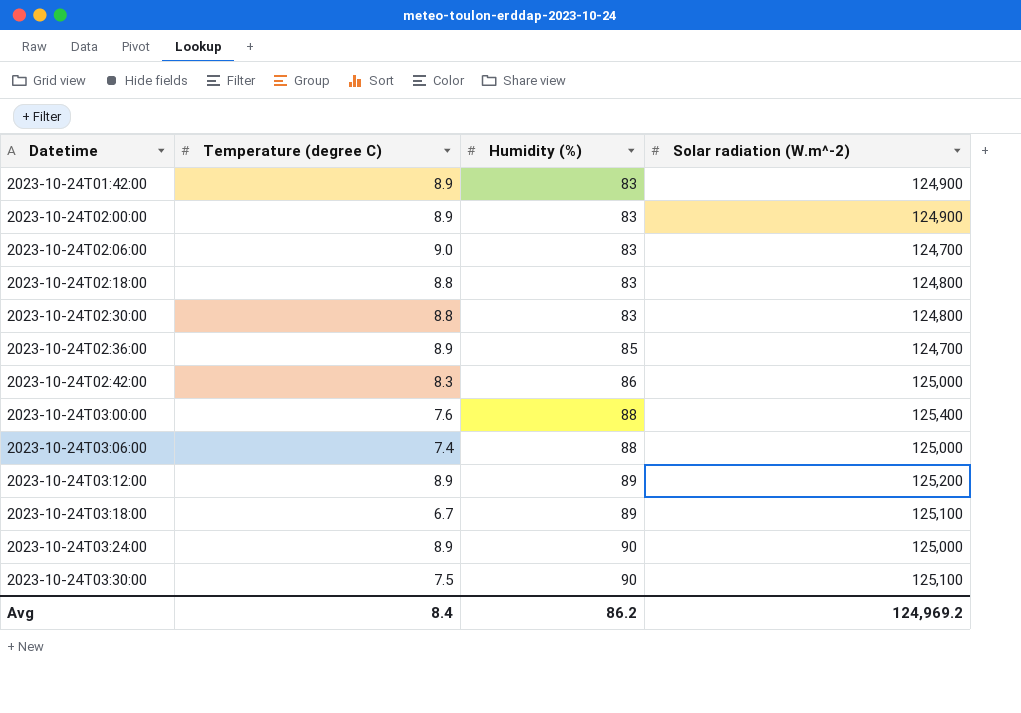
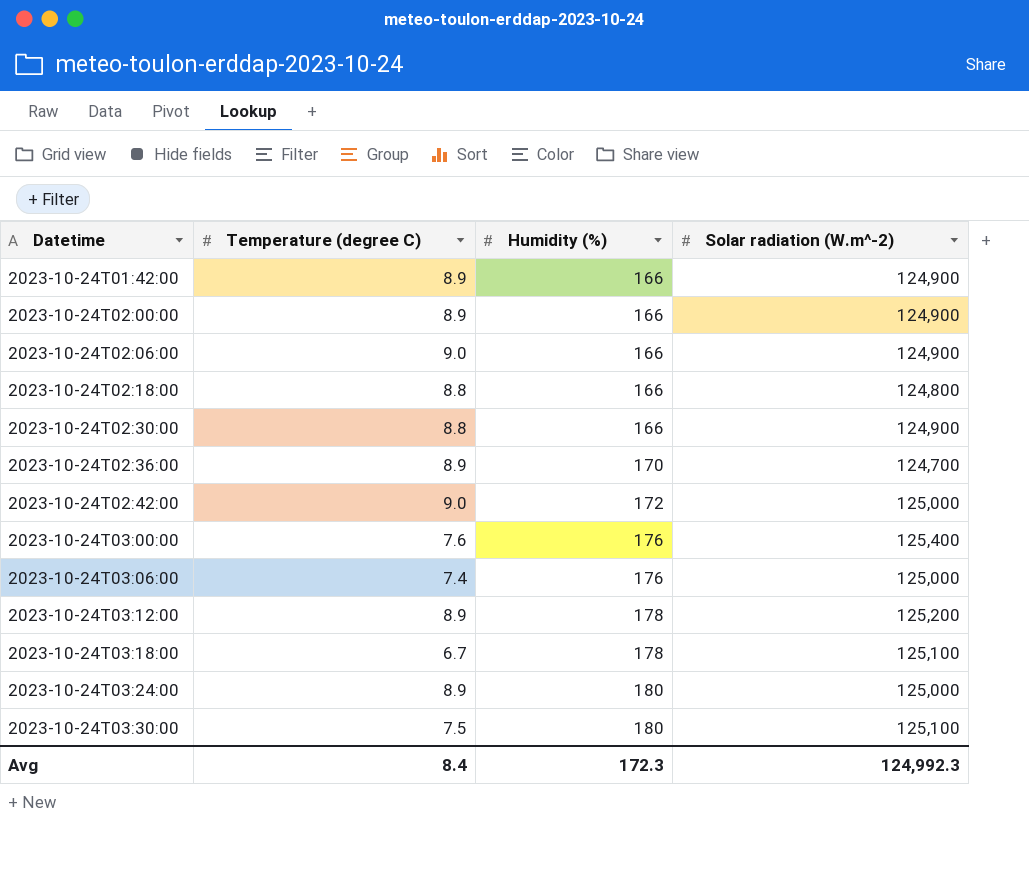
2023-10-24T01:42:00 | Humidity (%): 83 -> 166
2023-10-24T02:00:00 | Humidity (%): 83 -> 166
2023-10-24T02:06:00 | Humidity (%): 83 -> 166
2023-10-24T02:06:00 | Solar radiation (W.m^-2): 124,700 -> 124,900
2023-10-24T02:18:00 | Humidity (%): 83 -> 166
2023-10-24T02:30:00 | Humidity (%): 83 -> 166
2023-10-24T02:30:00 | Solar radiation (W.m^-2): 124,800 -> 124,900
2023-10-24T02:36:00 | Humidity (%): 85 -> 170
2023-10-24T02:42:00 | Temperature (degree C): 8.3 -> 9.0
2023-10-24T02:42:00 | Humidity (%): 86 -> 172
2023-10-24T03:00:00 | Humidity (%): 88 -> 176
2023-10-24T03:06:00 | Humidity (%): 88 -> 176
2023-10-24T03:12:00 | Humidity (%): 89 -> 178
2023-10-24T03:18:00 | Humidity (%): 89 -> 178
2023-10-24T03:24:00 | Humidity (%): 90 -> 180
2023-10-24T03:30:00 | Humidity (%): 90 -> 180
Avg | Humidity (%): 86.2 -> 172.3
Avg | Solar radiation (W.m^-2): 124,969.2 -> 124,992.3

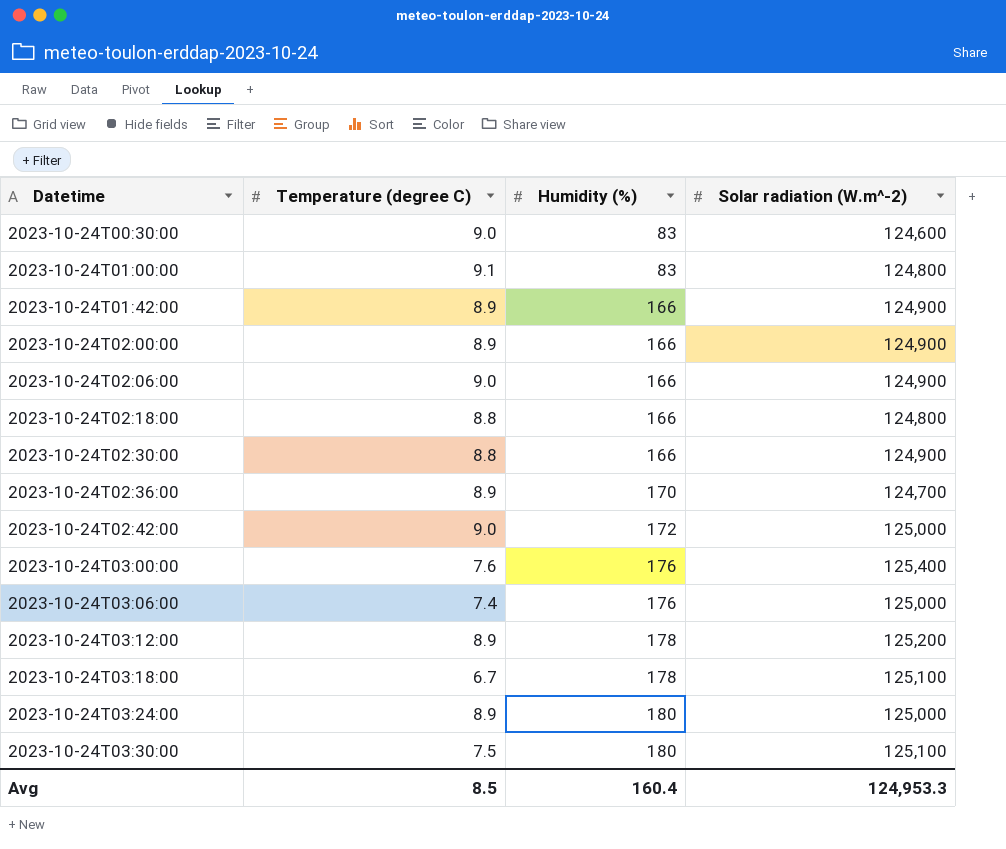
row 2023-10-24T00:30:00: none -> 9.0 | 83 | 124,600
row 2023-10-24T01:00:00: none -> 9.1 | 83 | 124,800
Avg | Temperature (degree C): 8.4 -> 8.5
Avg | Humidity (%): 172.3 -> 160.4
Avg | Solar radiation (W.m^-2): 124,992.3 -> 124,953.3

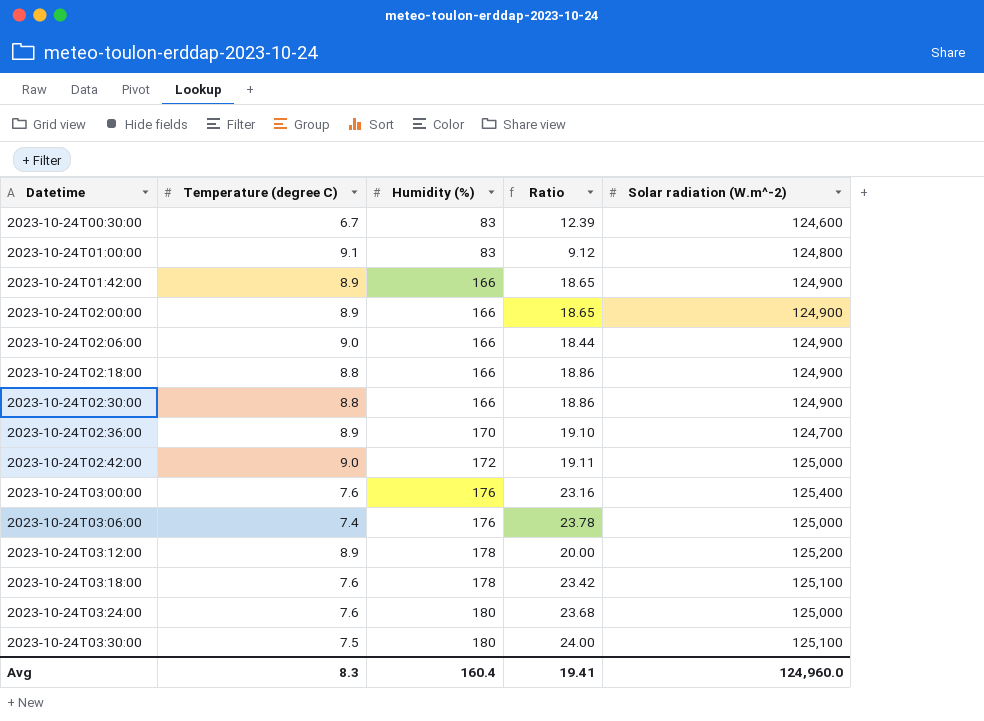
column Ratio | formula: none -> [Humidity (%)] / [Temperature (degree C)]
2023-10-24T00:30:00 | Temperature (degree C): 9.0 -> 6.7
2023-10-24T02:18:00 | Solar radiation (W.m^-2): 124,800 -> 124,900
2023-10-24T03:18:00 | Temperature (degree C): 6.7 -> 7.6
2023-10-24T03:24:00 | Temperature (degree C): 8.9 -> 7.6
Avg | Temperature (degree C): 8.5 -> 8.3
Avg | Solar radiation (W.m^-2): 124,953.3 -> 124,960.0

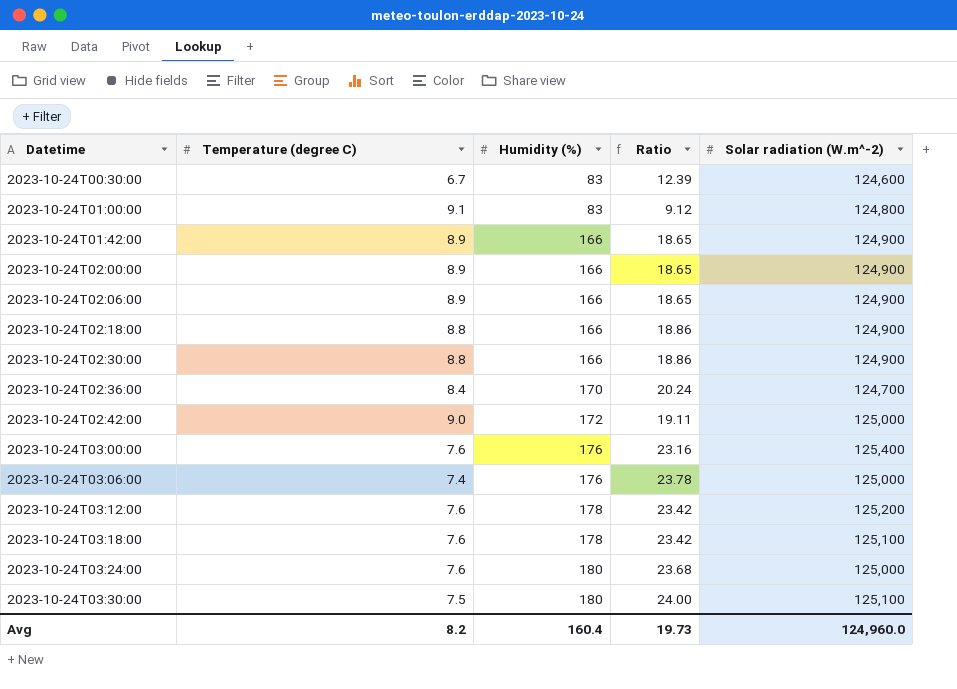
2023-10-24T02:06:00 | Temperature (degree C): 9.0 -> 8.9
2023-10-24T02:06:00 | Ratio: 18.44 -> 18.65
2023-10-24T02:36:00 | Temperature (degree C): 8.9 -> 8.4
2023-10-24T02:36:00 | Ratio: 19.10 -> 20.24
2023-10-24T03:12:00 | Temperature (degree C): 8.9 -> 7.6
2023-10-24T03:12:00 | Ratio: 20.00 -> 23.42
Avg | Temperature (degree C): 8.3 -> 8.2
Avg | Ratio: 19.41 -> 19.73

